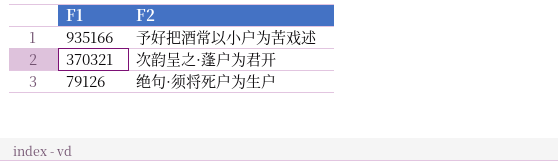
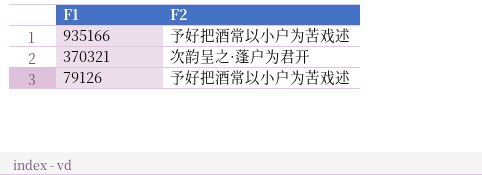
79126 | F2: 绝句·须将死户为生户 -> 予好把酒常以小户为苦戏述

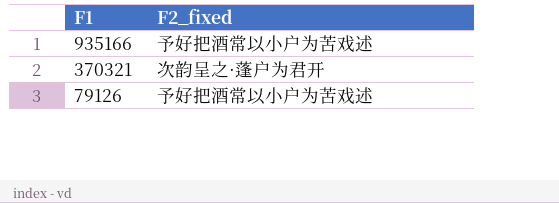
column name: F2 -> F2_fixed

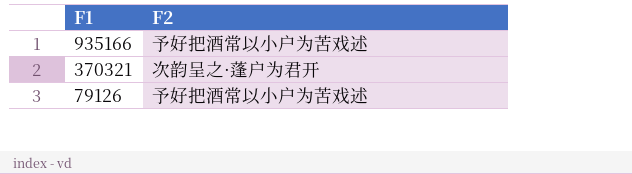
column name: F2_fixed -> F2

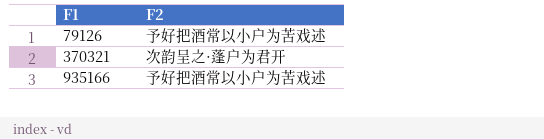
row order: F1 descending -> F1 ascending

